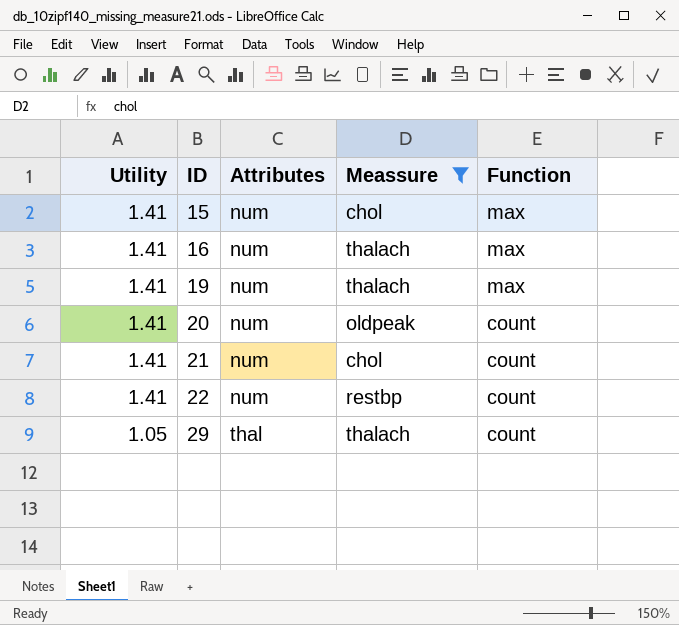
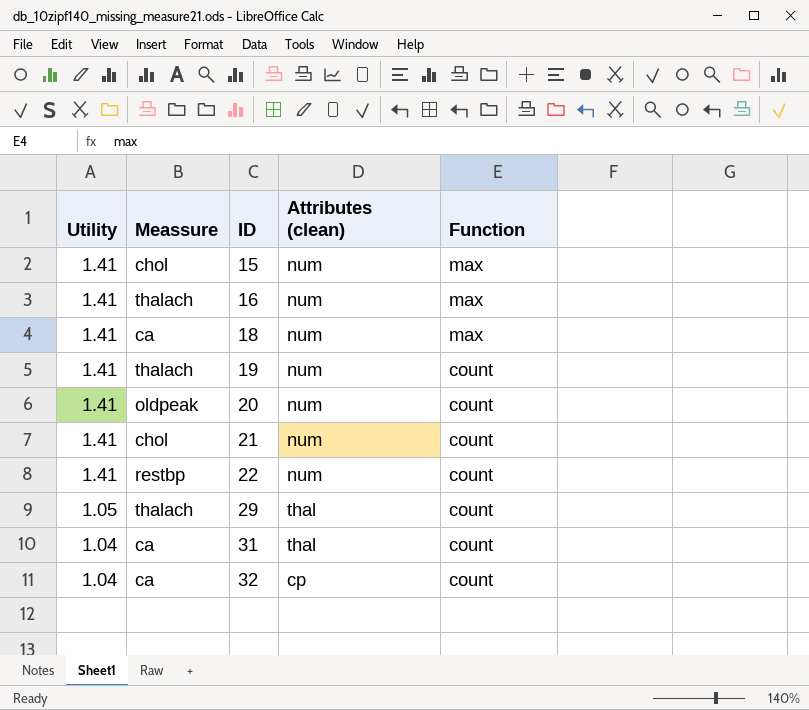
filter: Meassure != ca -> none
column Meassure | position: 4 -> 2
column name: Attributes -> Attributes (clean)
19 | Function: max -> count

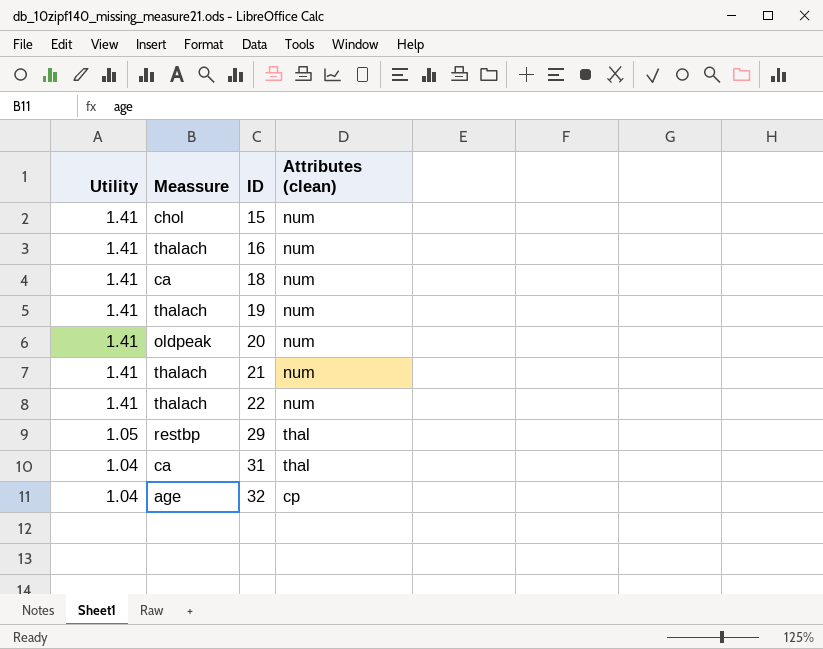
column Function | position: 5 -> none
21 | Meassure: chol -> thalach
22 | Meassure: restbp -> thalach
29 | Meassure: thalach -> restbp
32 | Meassure: ca -> age

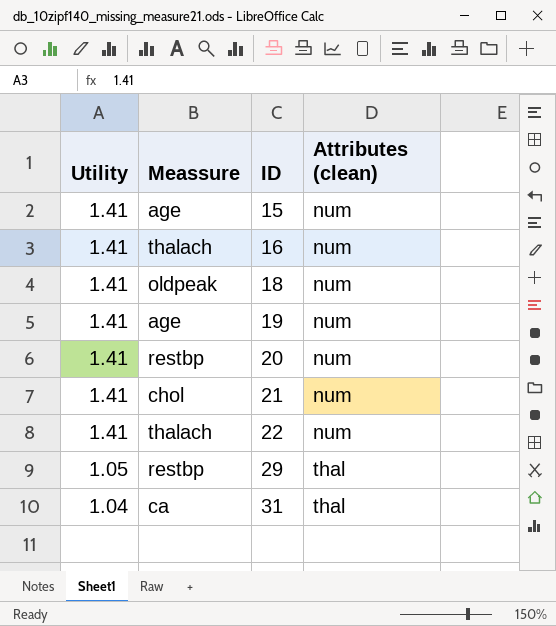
row 32: 1.04 | age | cp -> none
15 | Meassure: chol -> age
18 | Meassure: ca -> oldpeak
19 | Meassure: thalach -> age
20 | Meassure: oldpeak -> restbp
21 | Meassure: thalach -> chol

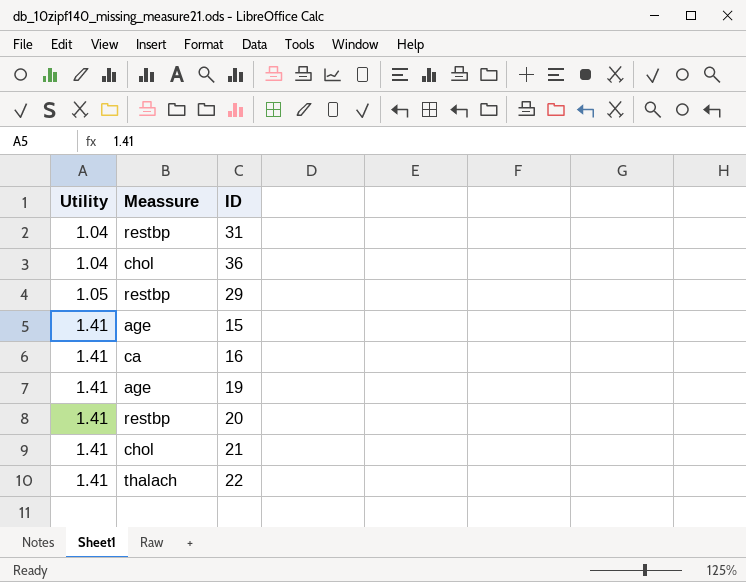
row order: Utility descending -> Utility ascending
column Attributes (clean) | position: 4 -> none
row 18: 1.41 | oldpeak | num -> none
31 | Meassure: ca -> restbp
row 36: none -> 1.04 | chol
16 | Meassure: thalach -> ca

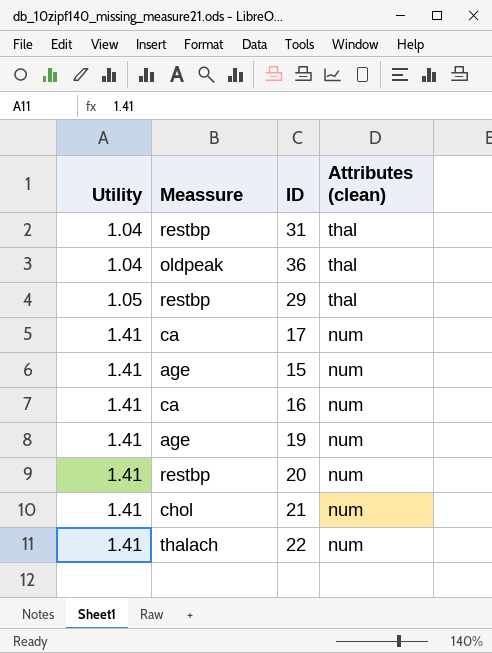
column Attributes (clean) | position: none -> 4
36 | Meassure: chol -> oldpeak
row 17: none -> 1.41 | ca | num

